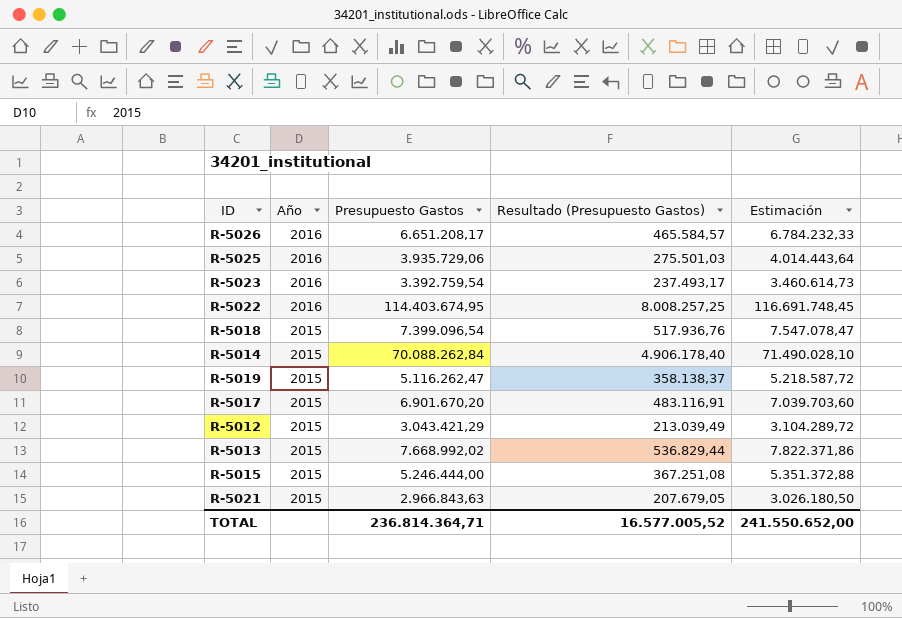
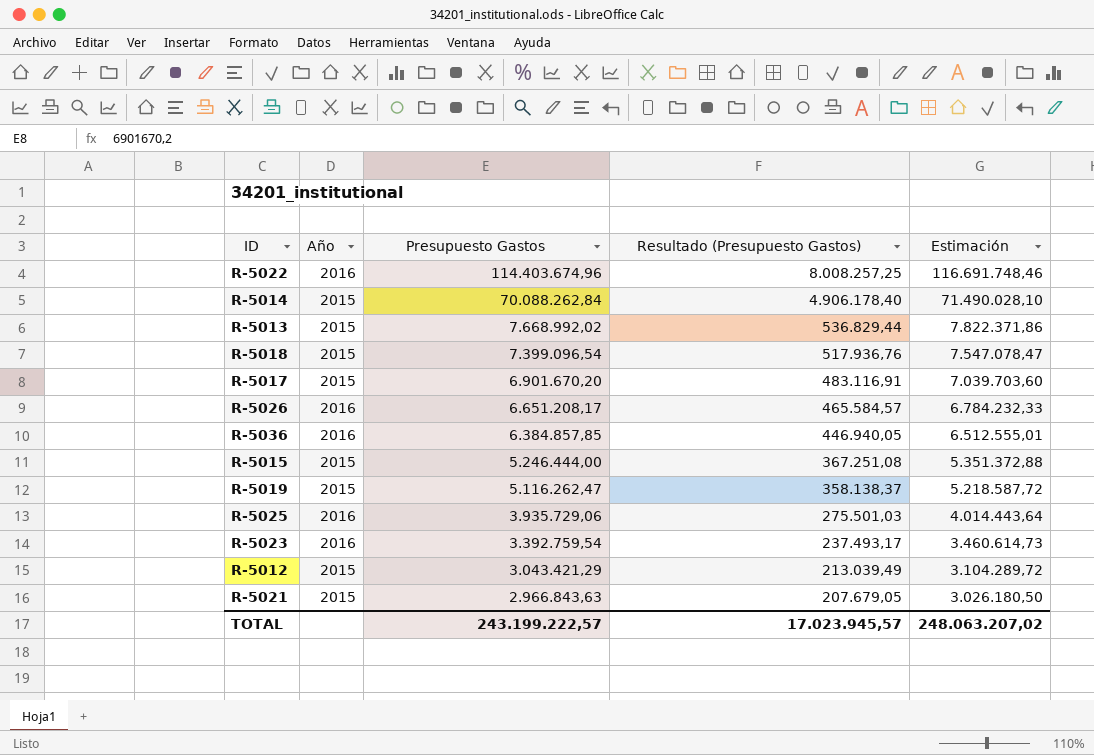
row order: Año descending -> Presupuesto Gastos descending
R-5022 | Presupuesto Gastos: 114.403.674,95 -> 114.403.674,96
R-5022 | Estimación: 116.691.748,45 -> 116.691.748,46
row R-5036: none -> 2016 | 6.384.857,85 | 446.940,05 | 6.512.555,01
TOTAL | Presupuesto Gastos: 236.814.364,71 -> 243.199.222,57
TOTAL | Resultado (Presupuesto Gastos): 16.577.005,52 -> 17.023.945,57
TOTAL | Estimación: 241.550.652,00 -> 248.063.207,02

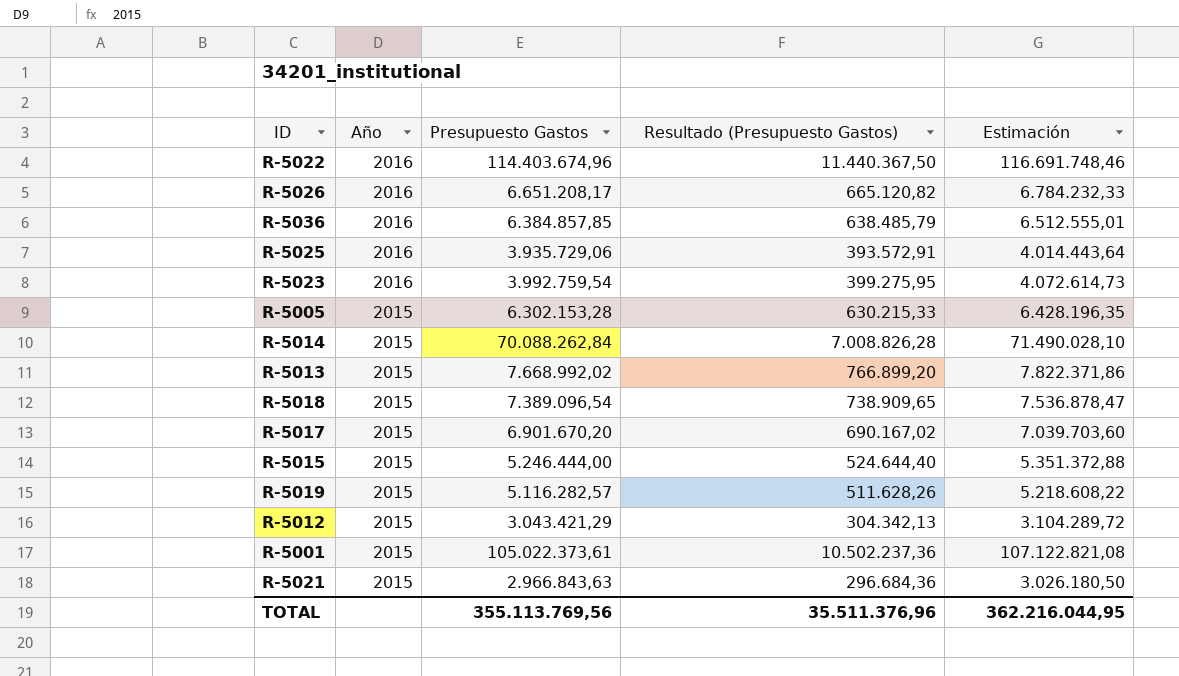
row order: Presupuesto Gastos descending -> Año descending
column Resultado (Presupuesto Gastos) | formula: [Presupuesto Gastos] * 0,07 -> [Presupuesto Gastos] * 0,1
R-5023 | Presupuesto Gastos: 3.392.759,54 -> 3.992.759,54
R-5023 | Estimación: 3.460.614,73 -> 4.072.614,73
row R-5005: none -> 2015 | 6.302.153,28 | 630.215,33 | 6.428.196,35
R-5018 | Presupuesto Gastos: 7.399.096,54 -> 7.389.096,54
R-5018 | Estimación: 7.547.078,47 -> 7.536.878,47
R-5019 | Presupuesto Gastos: 5.116.262,47 -> 5.116.282,57
R-5019 | Estimación: 5.218.587,72 -> 5.218.608,22
row R-5001: none -> 2015 | 105.022.373,61 | 10.502.237,36 | 107.122.821,08
TOTAL | Presupuesto Gastos: 243.199.222,57 -> 355.113.769,56
TOTAL | Resultado (Presupuesto Gastos): 17.023.945,57 -> 35.511.376,96
TOTAL | Estimación: 248.063.207,02 -> 362.216.044,95

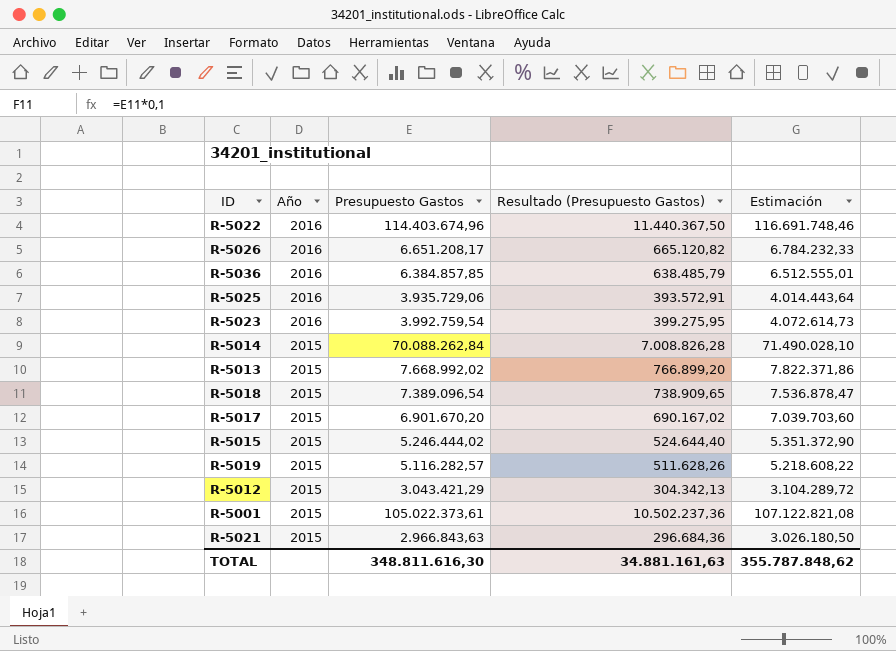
row R-5005: 2015 | 6.302.153,28 | 630.215,33 | 6.428.196,35 -> none
R-5015 | Presupuesto Gastos: 5.246.444,00 -> 5.246.444,02
R-5015 | Estimación: 5.351.372,88 -> 5.351.372,90
TOTAL | Presupuesto Gastos: 355.113.769,56 -> 348.811.616,30
TOTAL | Resultado (Presupuesto Gastos): 35.511.376,96 -> 34.881.161,63
TOTAL | Estimación: 362.216.044,95 -> 355.787.848,62

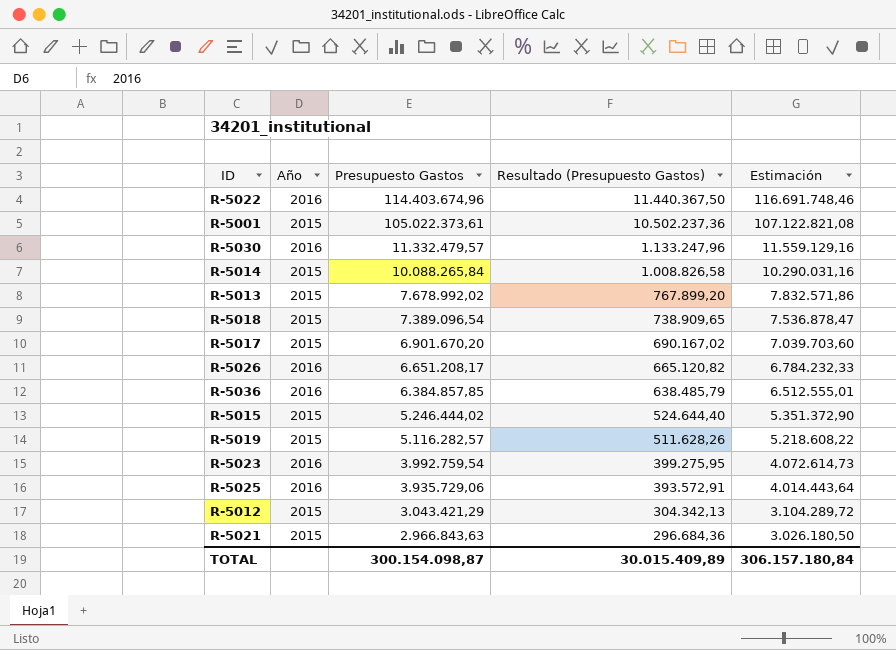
row order: Año descending -> Presupuesto Gastos descending
row R-5030: none -> 2016 | 11.332.479,57 | 1.133.247,96 | 11.559.129,16
R-5014 | Presupuesto Gastos: 70.088.262,84 -> 10.088.265,84
R-5014 | Resultado (Presupuesto Gastos): 7.008.826,28 -> 1.008.826,58
R-5014 | Estimación: 71.490.028,10 -> 10.290.031,16
R-5013 | Presupuesto Gastos: 7.668.992,02 -> 7.678.992,02
R-5013 | Resultado (Presupuesto Gastos): 766.899,20 -> 767.899,20
R-5013 | Estimación: 7.822.371,86 -> 7.832.571,86
TOTAL | Presupuesto Gastos: 348.811.616,30 -> 300.154.098,87
TOTAL | Resultado (Presupuesto Gastos): 34.881.161,63 -> 30.015.409,89
TOTAL | Estimación: 355.787.848,62 -> 306.157.180,84

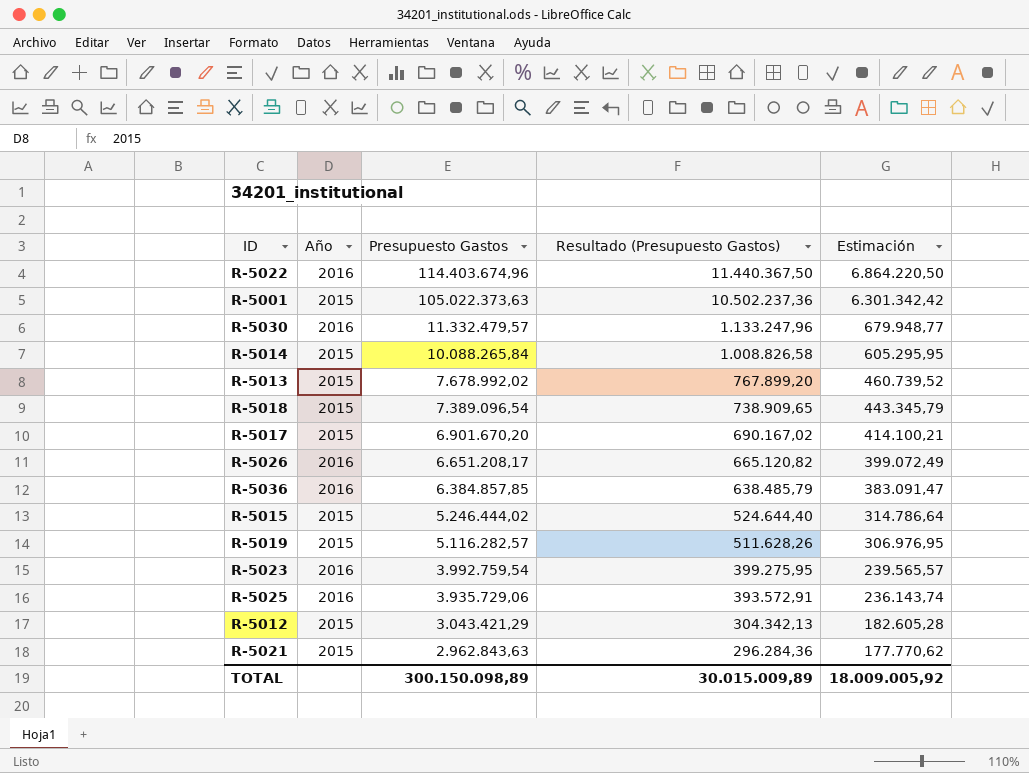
column Estimación | formula: [Presupuesto Gastos] * 1,02 -> [Presupuesto Gastos] * 0,06
R-5001 | Presupuesto Gastos: 105.022.373,61 -> 105.022.373,63
R-5021 | Presupuesto Gastos: 2.966.843,63 -> 2.962.843,63
R-5021 | Resultado (Presupuesto Gastos): 296.684,36 -> 296.284,36
TOTAL | Presupuesto Gastos: 300.154.098,87 -> 300.150.098,89
TOTAL | Resultado (Presupuesto Gastos): 30.015.409,89 -> 30.015.009,89
TOTAL | Estimación: 306.157.180,84 -> 18.009.005,92

